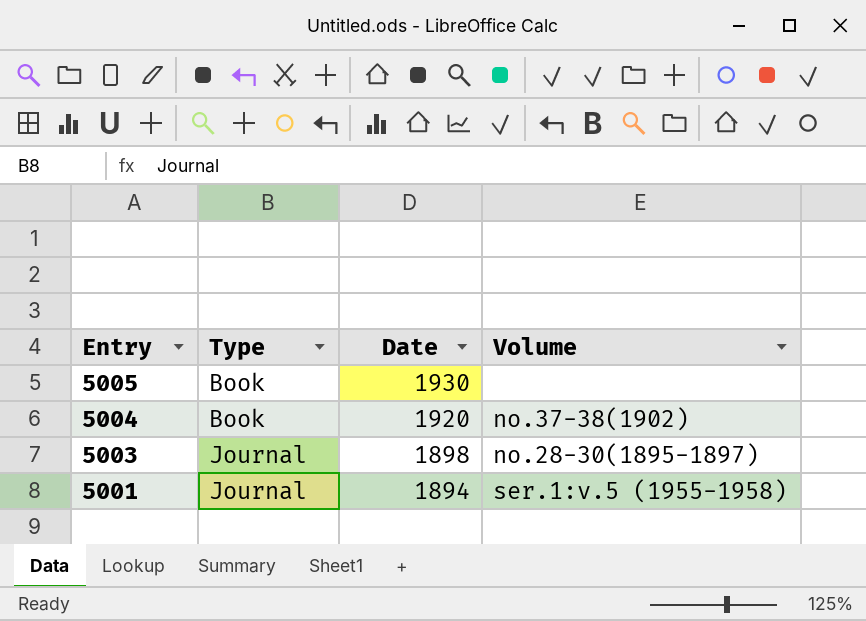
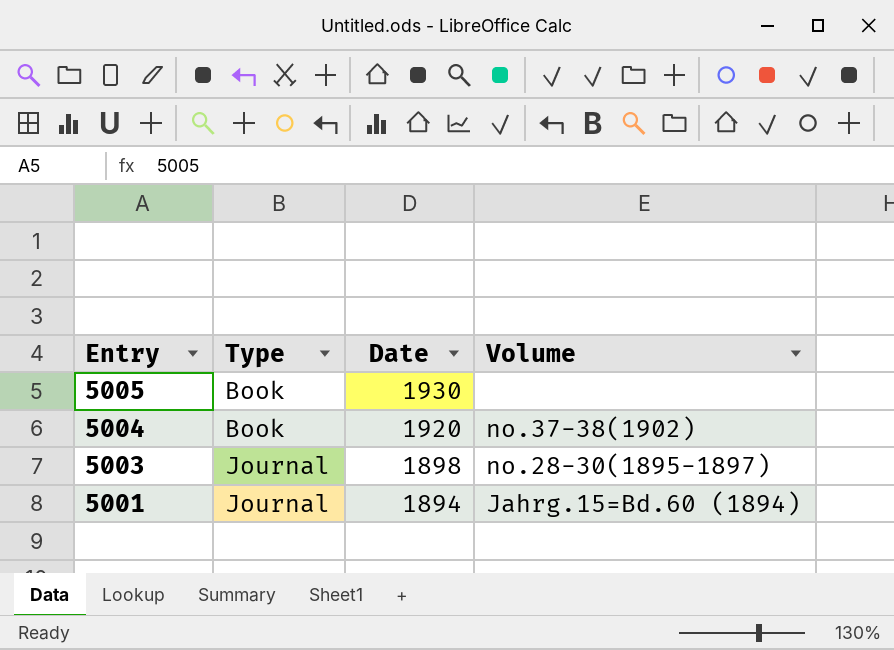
5001 | Volume: ser.1:v.5 (1955-1958) -> Jahrg.15=Bd.60 (1894)

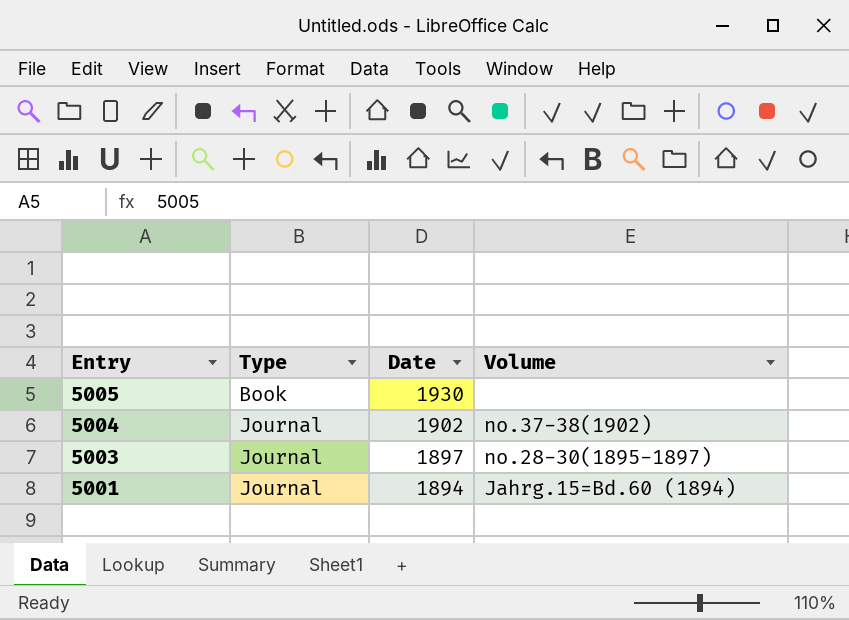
5004 | Type: Book -> Journal
5004 | Date: 1920 -> 1902
5003 | Date: 1898 -> 1897

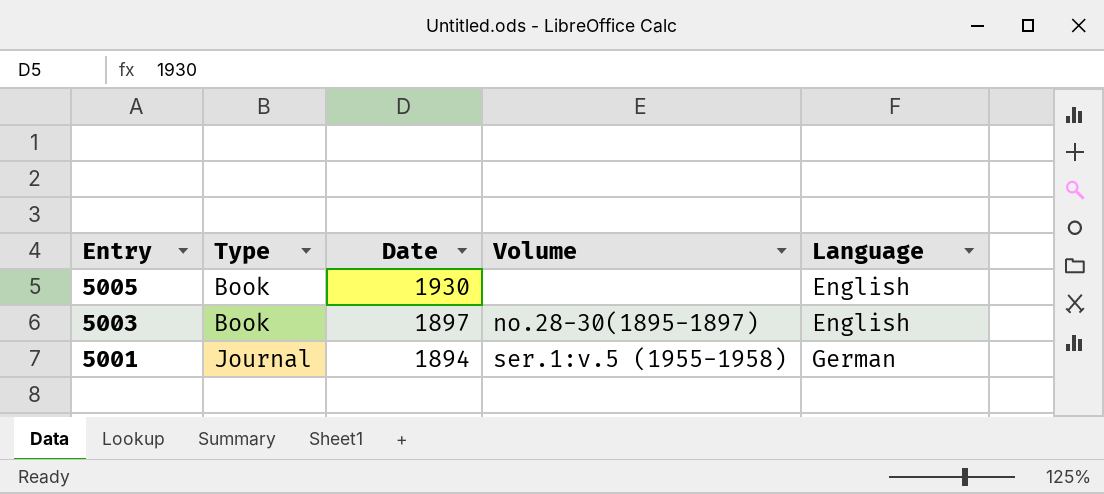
column Language | position: none -> 5
row 5004: Journal | 1902 | no.37-38(1902) -> none
5003 | Type: Journal -> Book
5001 | Volume: Jahrg.15=Bd.60 (1894) -> ser.1:v.5 (1955-1958)

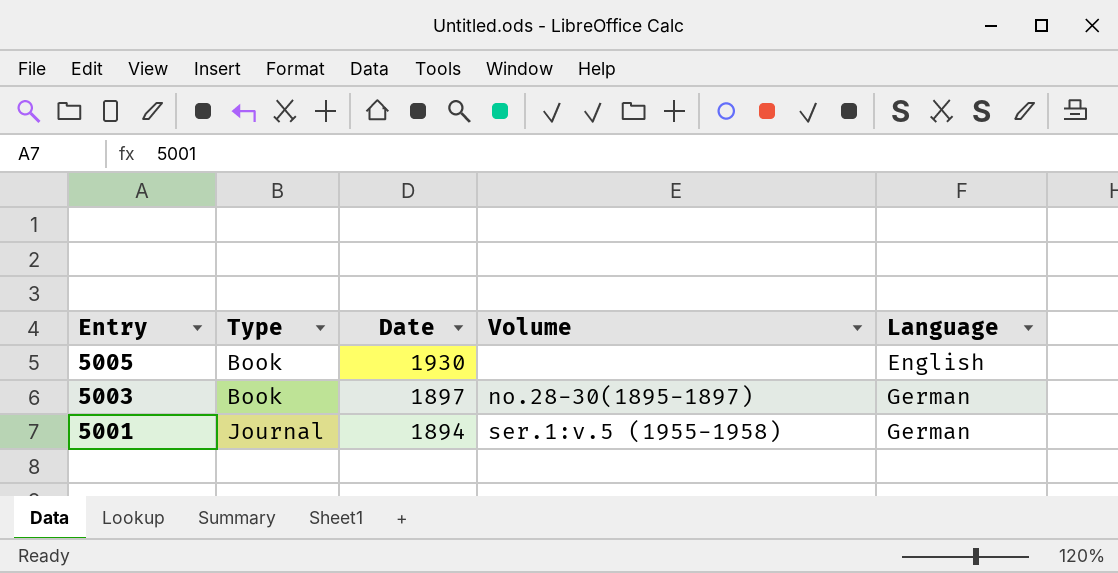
5003 | Language: English -> German

